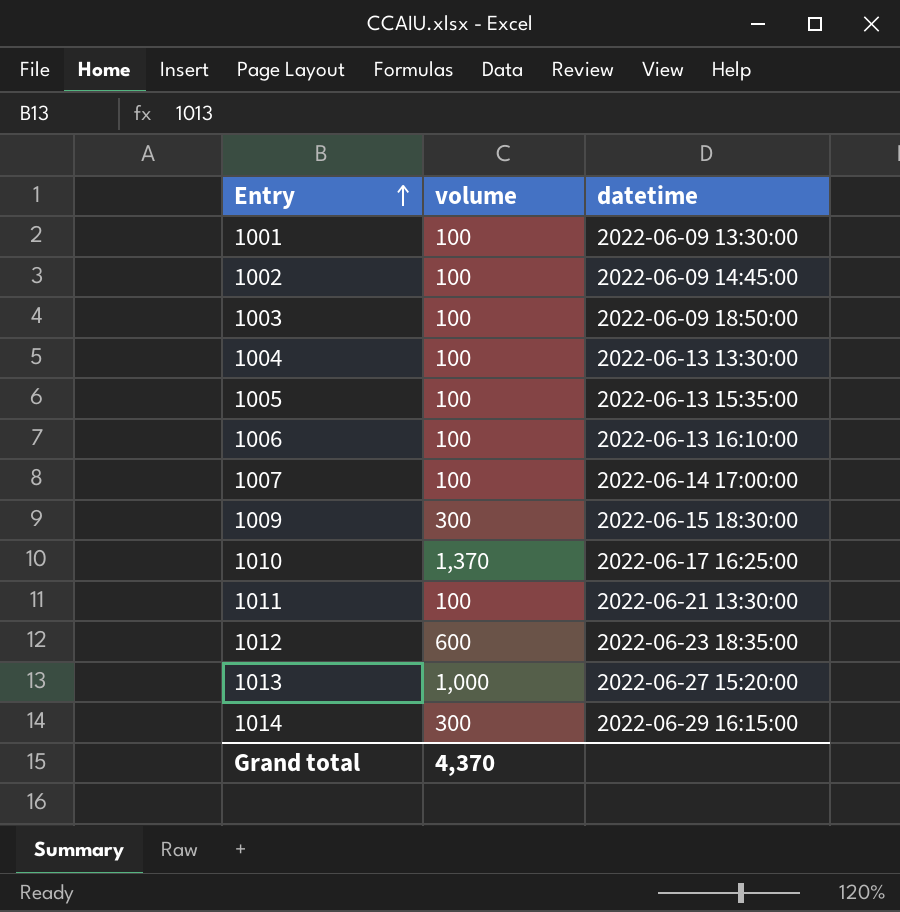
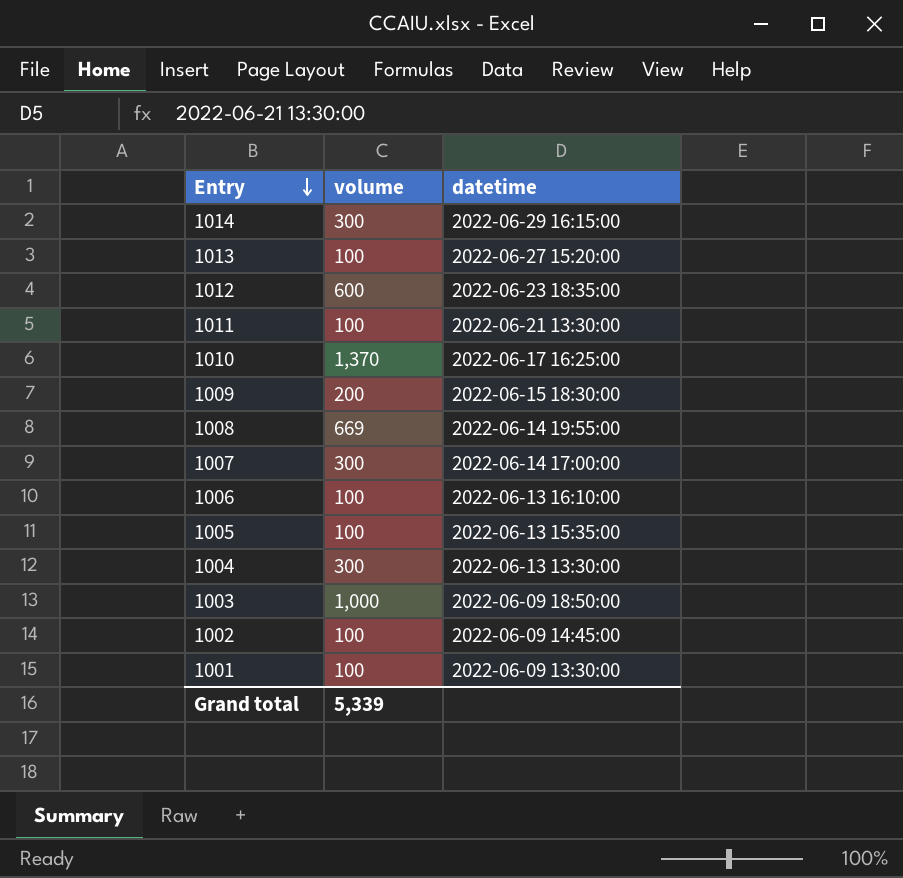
row order: Entry ascending -> Entry descending
1013 | volume: 1,000 -> 100
1009 | volume: 300 -> 200
row 1008: none -> 669 | 2022-06-14 19:55:00
1007 | volume: 100 -> 300
1004 | volume: 100 -> 300
1003 | volume: 100 -> 1,000
Grand total | volume: 4,370 -> 5,339

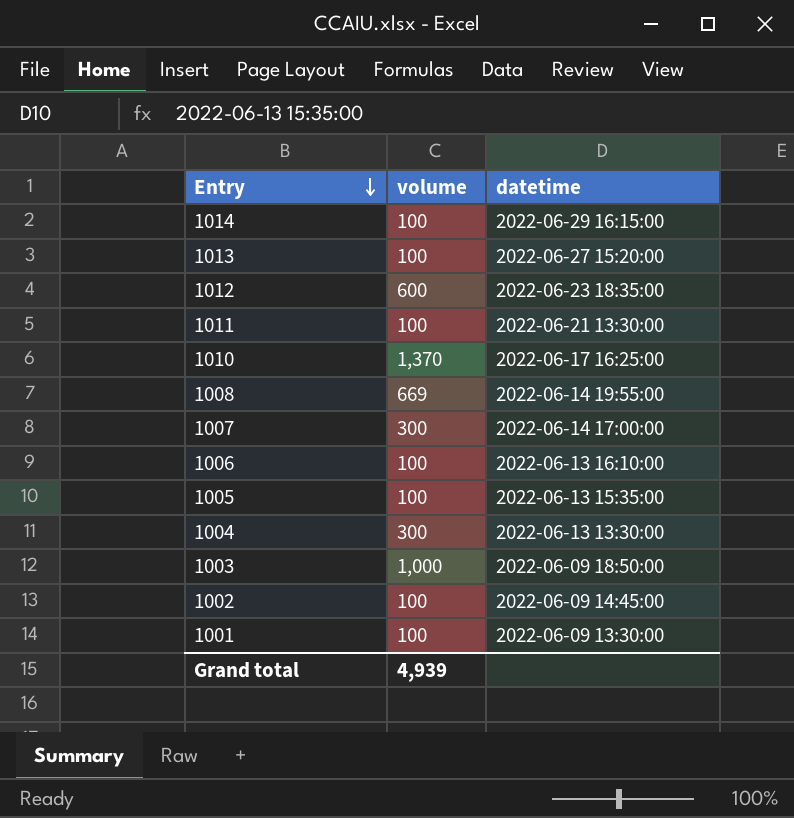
row 1009: 200 | 2022-06-15 18:30:00 -> none
1014 | volume: 300 -> 100
Grand total | volume: 5,339 -> 4,939

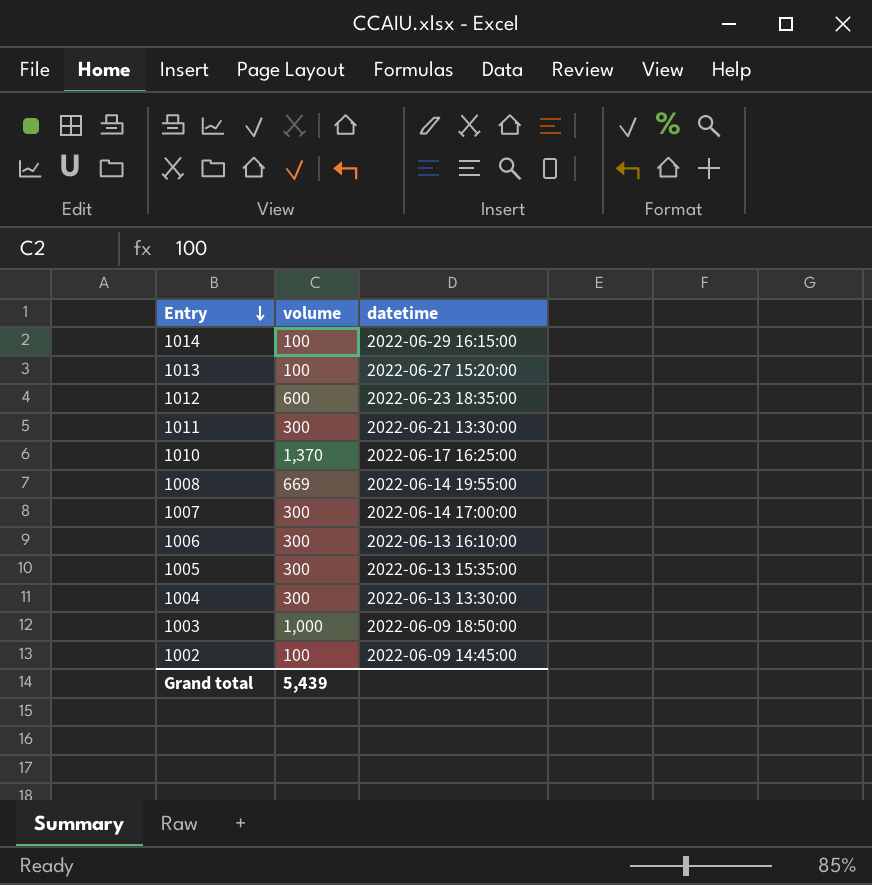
row 1001: 100 | 2022-06-09 13:30:00 -> none
1011 | volume: 100 -> 300
1006 | volume: 100 -> 300
1005 | volume: 100 -> 300
Grand total | volume: 4,939 -> 5,439

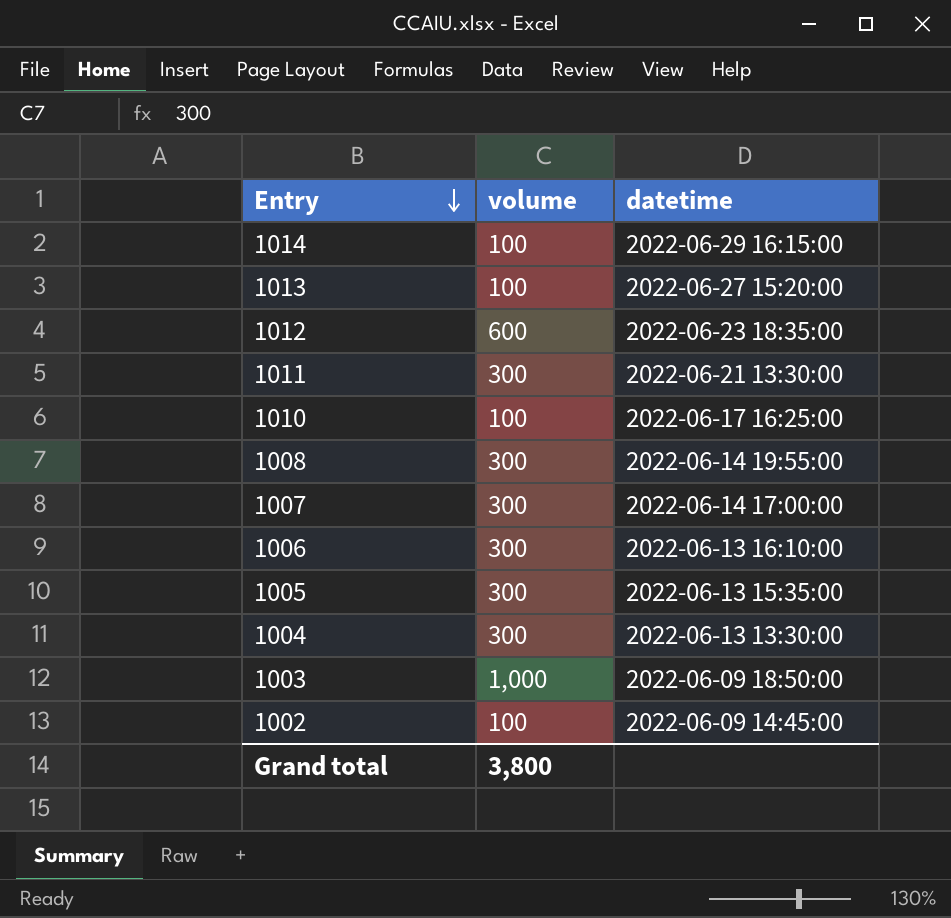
1010 | volume: 1,370 -> 100
1008 | volume: 669 -> 300
Grand total | volume: 5,439 -> 3,800

